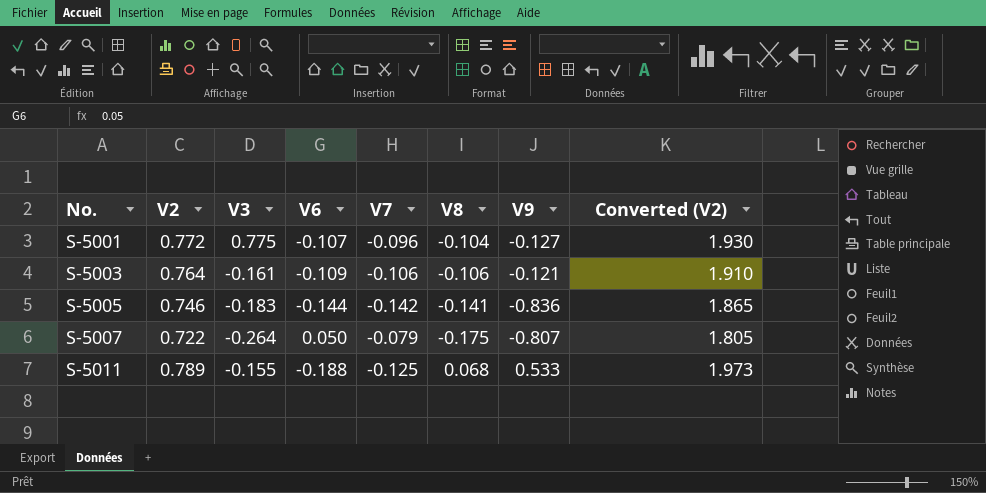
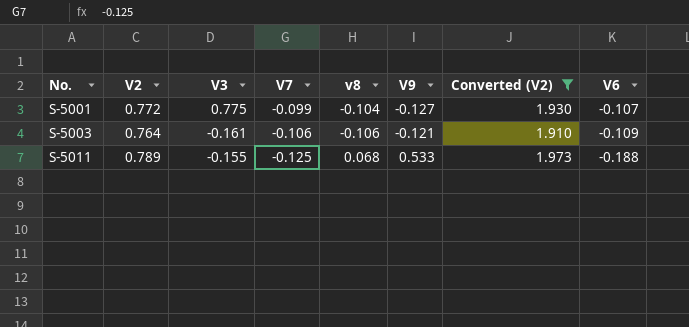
filter: none -> Converted (V2) >= 1.910
column name: V8 -> v8
column V6 | position: 4 -> 8
S-5001 | V7: -0.096 -> -0.099

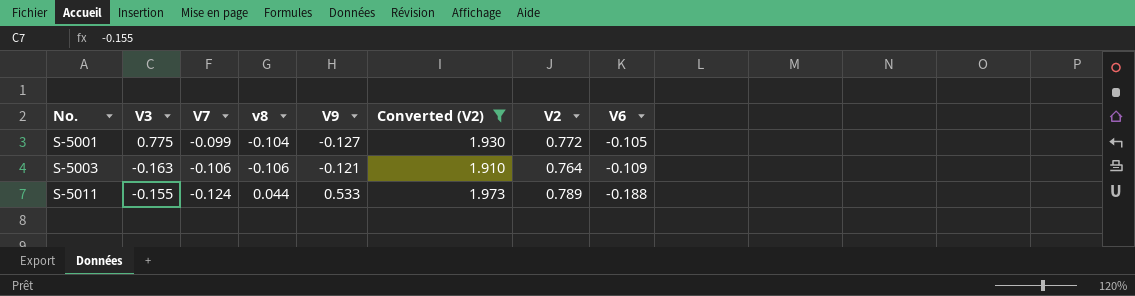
column V2 | position: 2 -> 7
S-5001 | V6: -0.107 -> -0.105
S-5003 | V3: -0.161 -> -0.163
S-5011 | V7: -0.125 -> -0.124
S-5011 | v8: 0.068 -> 0.044

